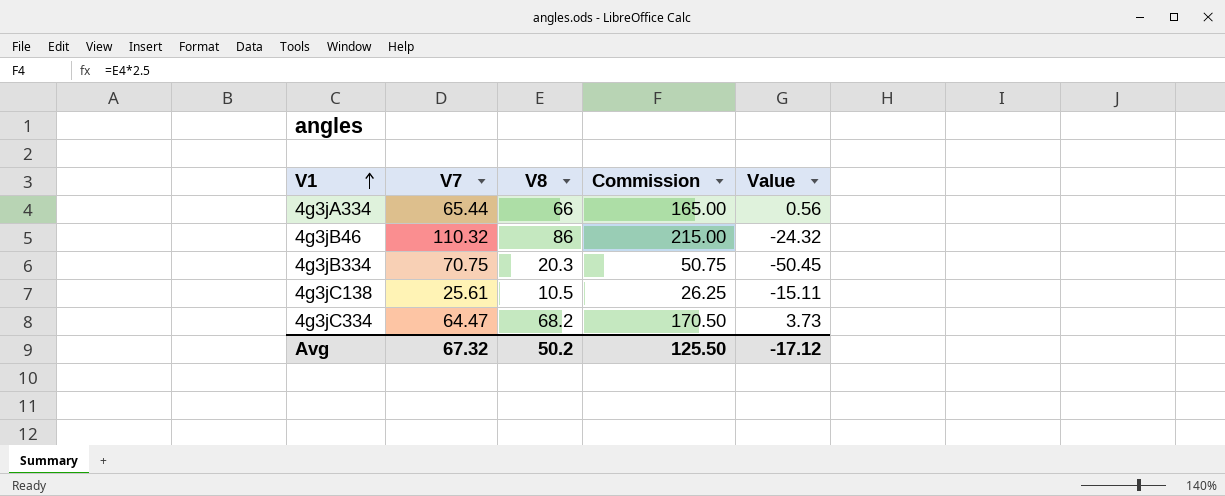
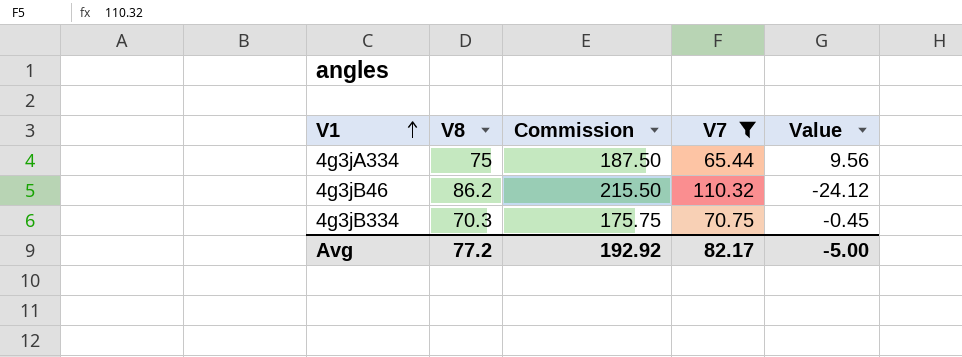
filter: none -> V7 >= 65.44
column V7 | position: 2 -> 4
4g3jA334 | V8: 66 -> 75
4g3jA334 | Commission: 165.00 -> 187.50
4g3jA334 | Value: 0.56 -> 9.56
4g3jB46 | V8: 86 -> 86.2
4g3jB46 | Commission: 215.00 -> 215.50
4g3jB46 | Value: -24.32 -> -24.12
4g3jB334 | V8: 20.3 -> 70.3
4g3jB334 | Commission: 50.75 -> 175.75
4g3jB334 | Value: -50.45 -> -0.45
Avg | V8: 50.2 -> 77.2
Avg | Commission: 125.50 -> 192.92
Avg | V7: 67.32 -> 82.17
Avg | Value: -17.12 -> -5.00

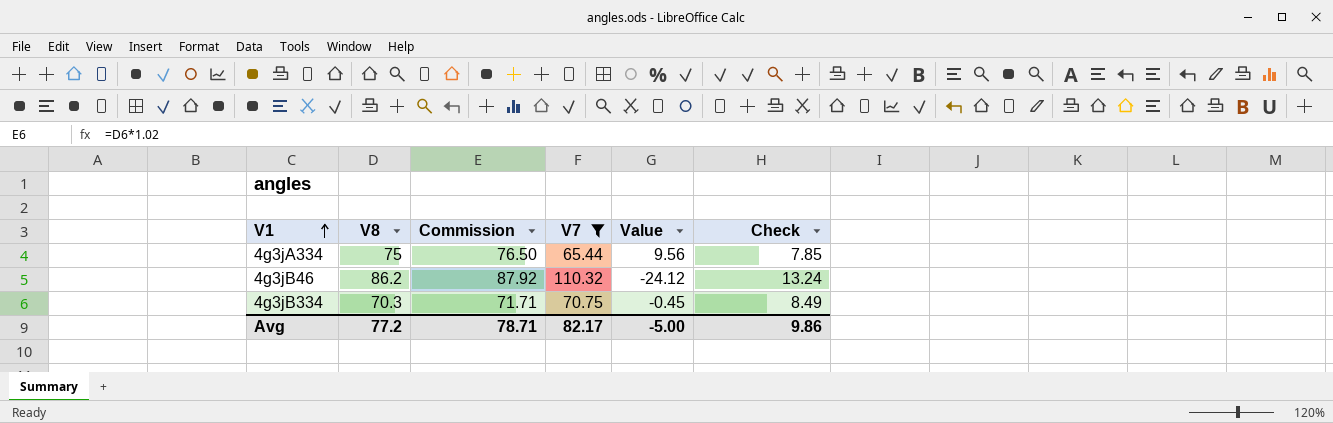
column Commission | formula: [V8] * 2.5 -> [V8] * 1.02
column Check | formula: none -> [V7] * 0.12
Avg | Commission: 192.92 -> 78.71

